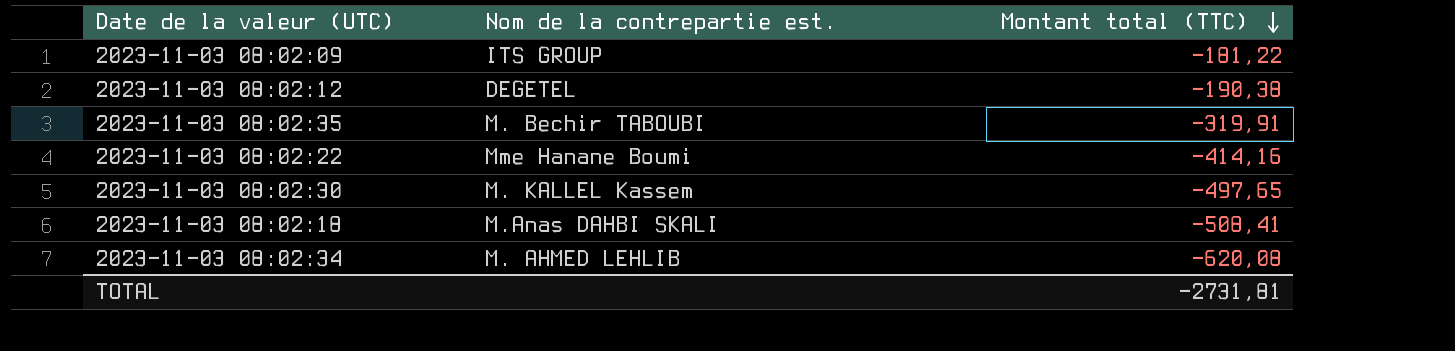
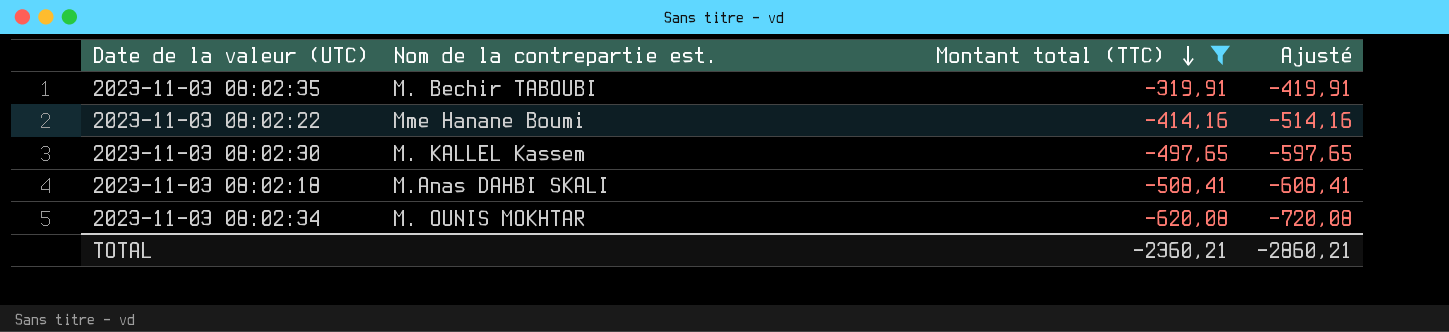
filter: none -> Montant total (TTC) <= -319,91
column Ajusté | formula: none -> [Montant total (TTC)] - 100
2023-11-03 08:02:34 | Nom de la contrepartie est.: M. AHMED LEHLIB -> M. OUNIS MOKHTAR
TOTAL | Montant total (TTC): -2731,81 -> -2360,21

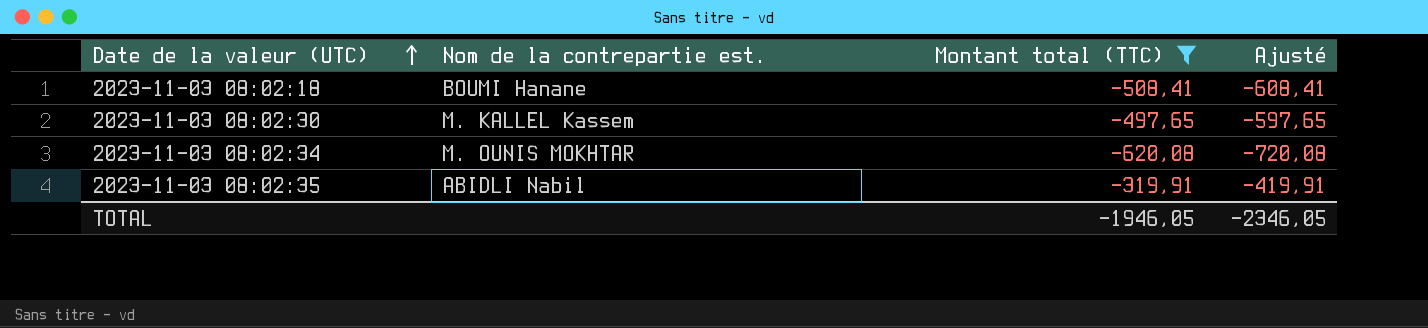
row order: Montant total (TTC) descending -> Date de la valeur (UTC) ascending
row 2023-11-03 08:02:22: Mme Hanane Boumi | -414,16 | -514,16 -> none
2023-11-03 08:02:18 | Nom de la contrepartie est.: M.Anas DAHBI SKALI -> BOUMI Hanane
2023-11-03 08:02:35 | Nom de la contrepartie est.: M. Bechir TABOUBI -> ABIDLI Nabil
TOTAL | Montant total (TTC): -2360,21 -> -1946,05
TOTAL | Ajusté: -2860,21 -> -2346,05

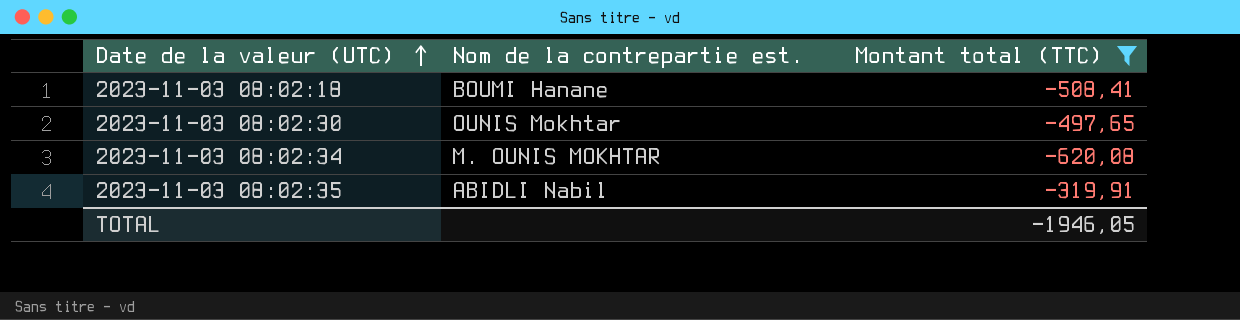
column Ajusté | formula: [Montant total (TTC)] - 100 -> none
2023-11-03 08:02:30 | Nom de la contrepartie est.: M. KALLEL Kassem -> OUNIS Mokhtar

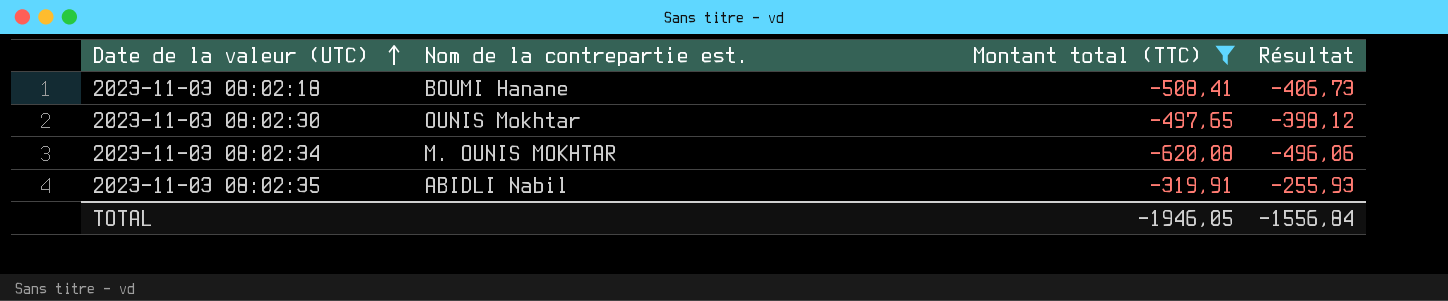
column Résultat | formula: none -> [Montant total (TTC)] * 0,8

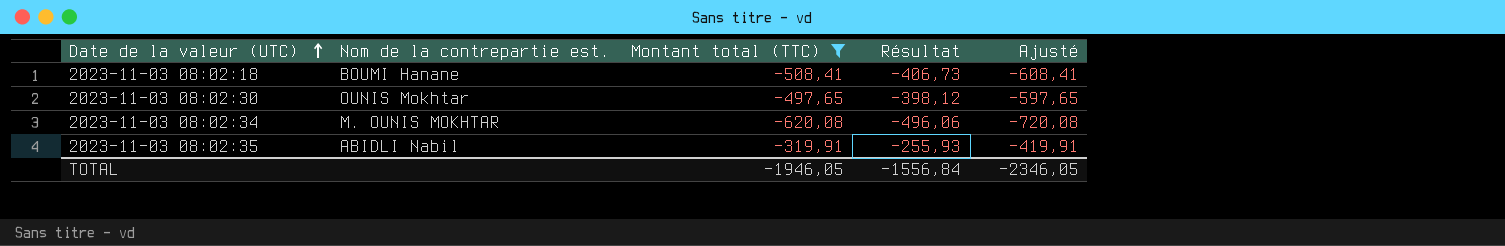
column Ajusté | formula: none -> [Montant total (TTC)] - 100

